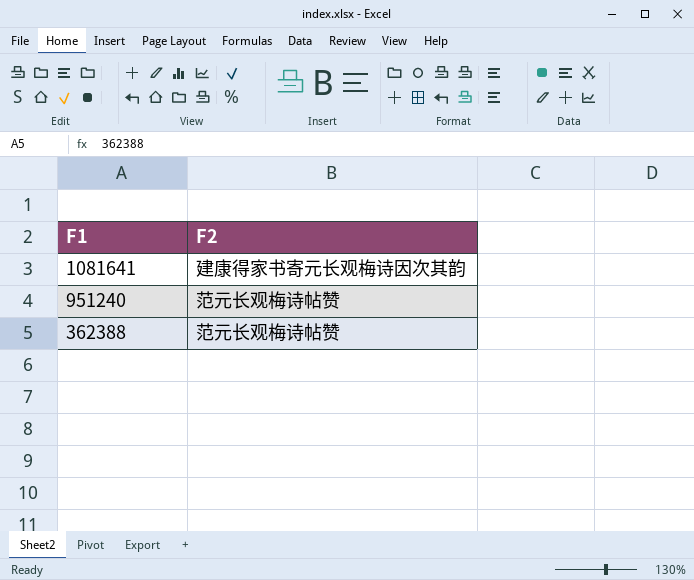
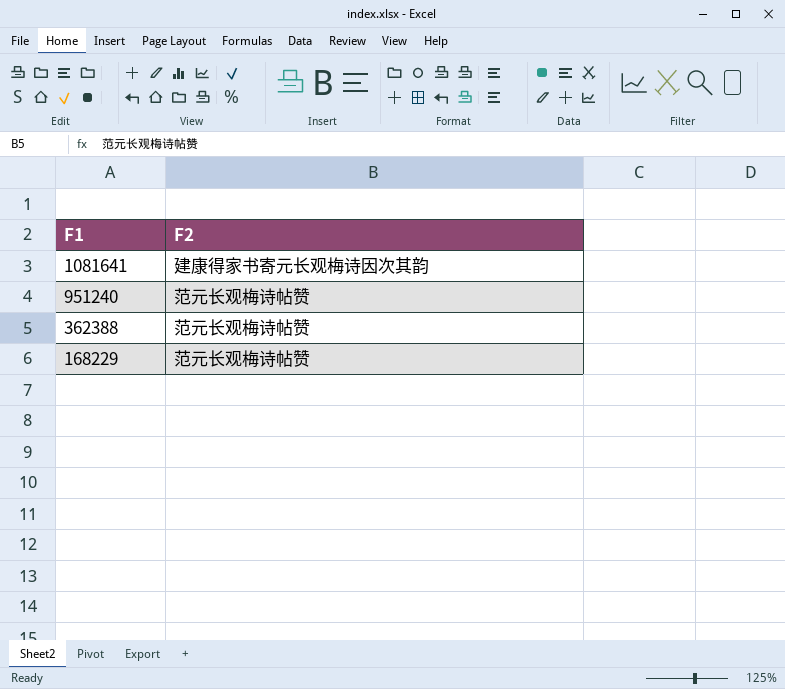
row 168229: none -> 范元长观梅诗帖赞

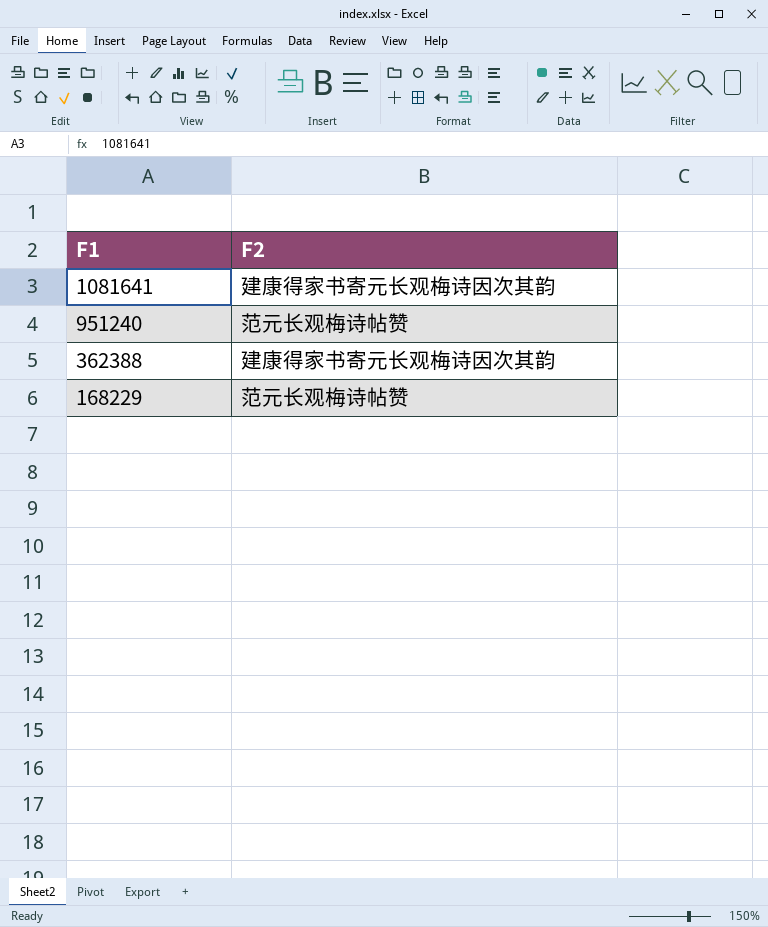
362388 | F2: 范元长观梅诗帖赞 -> 建康得家书寄元长观梅诗因次其韵

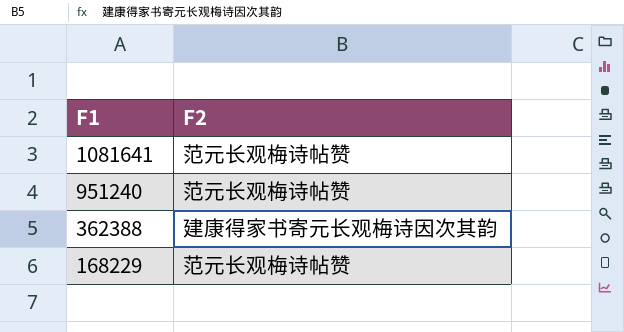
1081641 | F2: 建康得家书寄元长观梅诗因次其韵 -> 范元长观梅诗帖赞

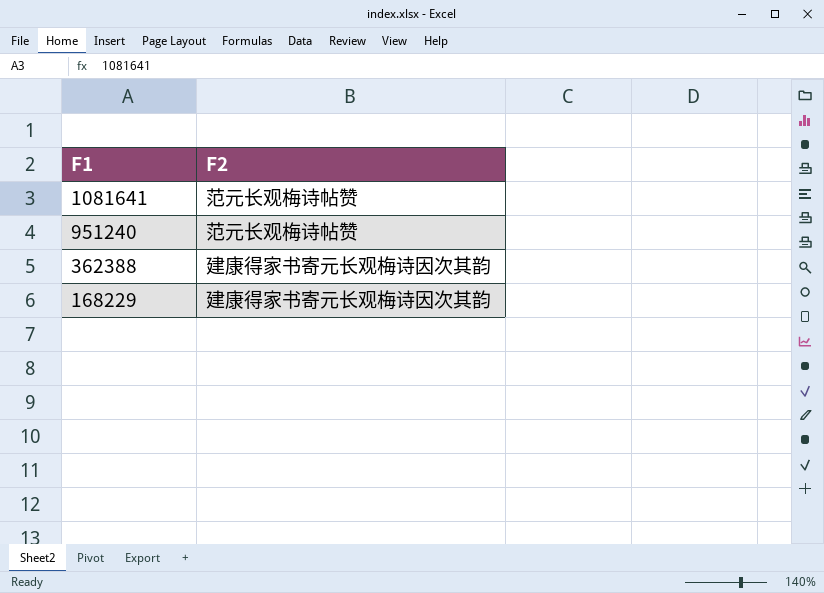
168229 | F2: 范元长观梅诗帖赞 -> 建康得家书寄元长观梅诗因次其韵

